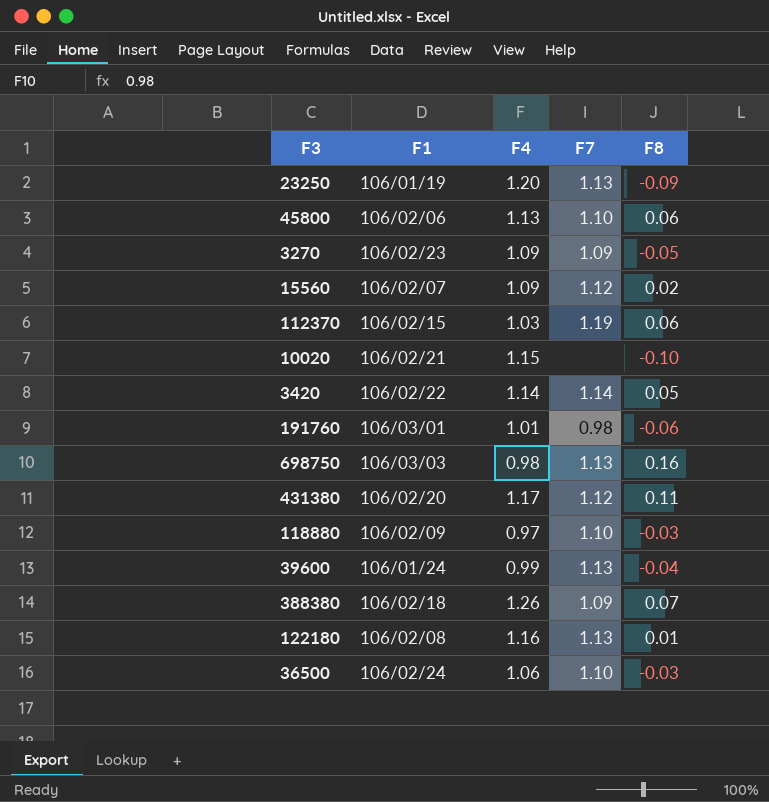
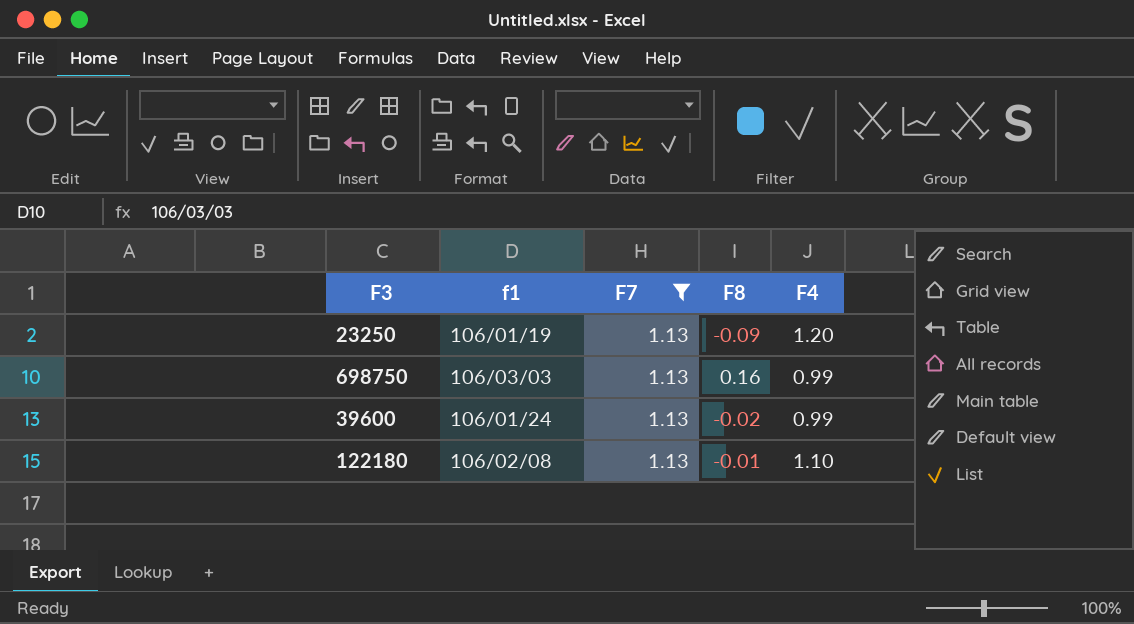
filter: none -> F7 = 1.13
column name: F1 -> f1
column F4 | position: 3 -> 5
698750 | F4: 0.98 -> 0.99
39600 | F8: -0.04 -> -0.02
122180 | F8: 0.01 -> -0.01
122180 | F4: 1.16 -> 1.10

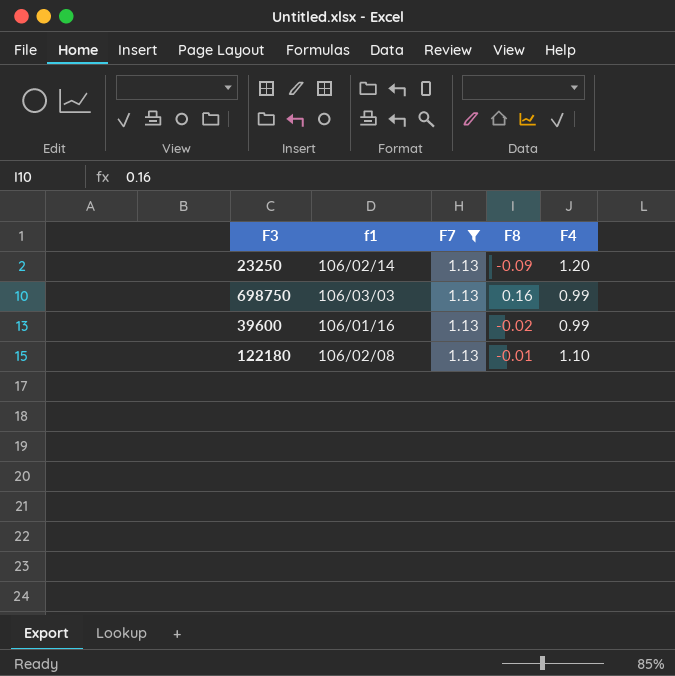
23250 | f1: 106/01/19 -> 106/02/14
39600 | f1: 106/01/24 -> 106/01/16

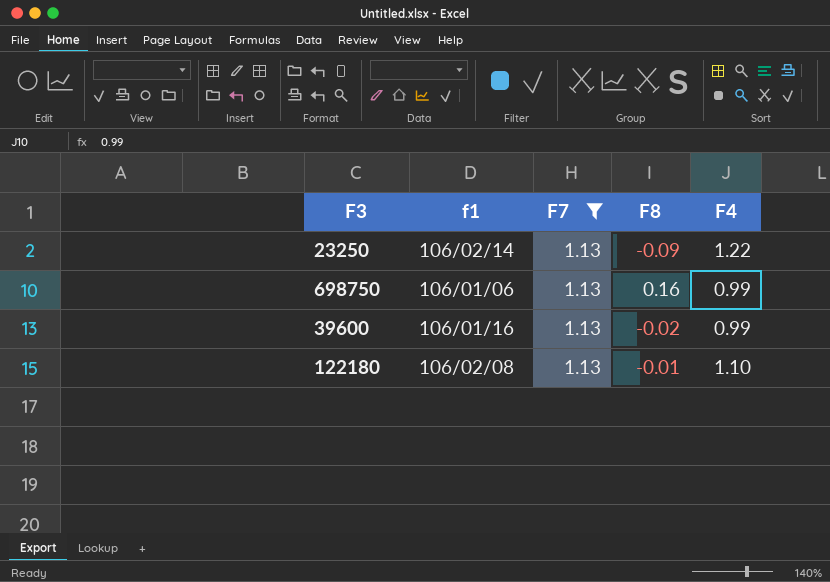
23250 | F4: 1.20 -> 1.22
698750 | f1: 106/03/03 -> 106/01/06

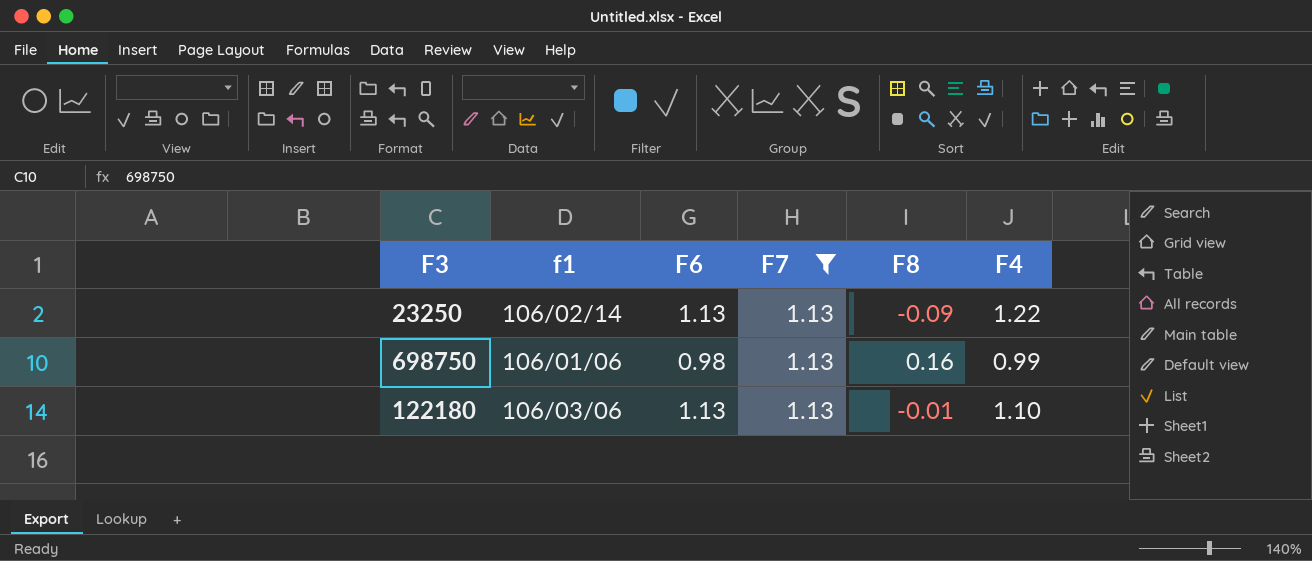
column F6 | position: none -> 3
row 39600: 106/01/16 | 1.13 | -0.02 | 0.99 -> none
122180 | f1: 106/02/08 -> 106/03/06

